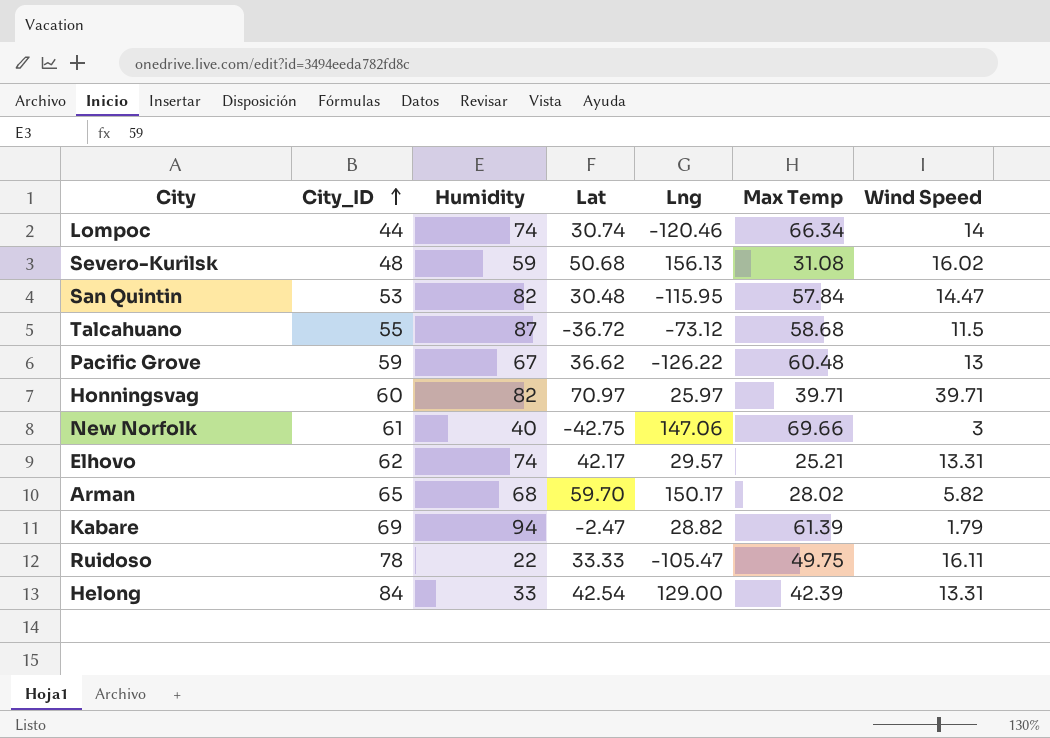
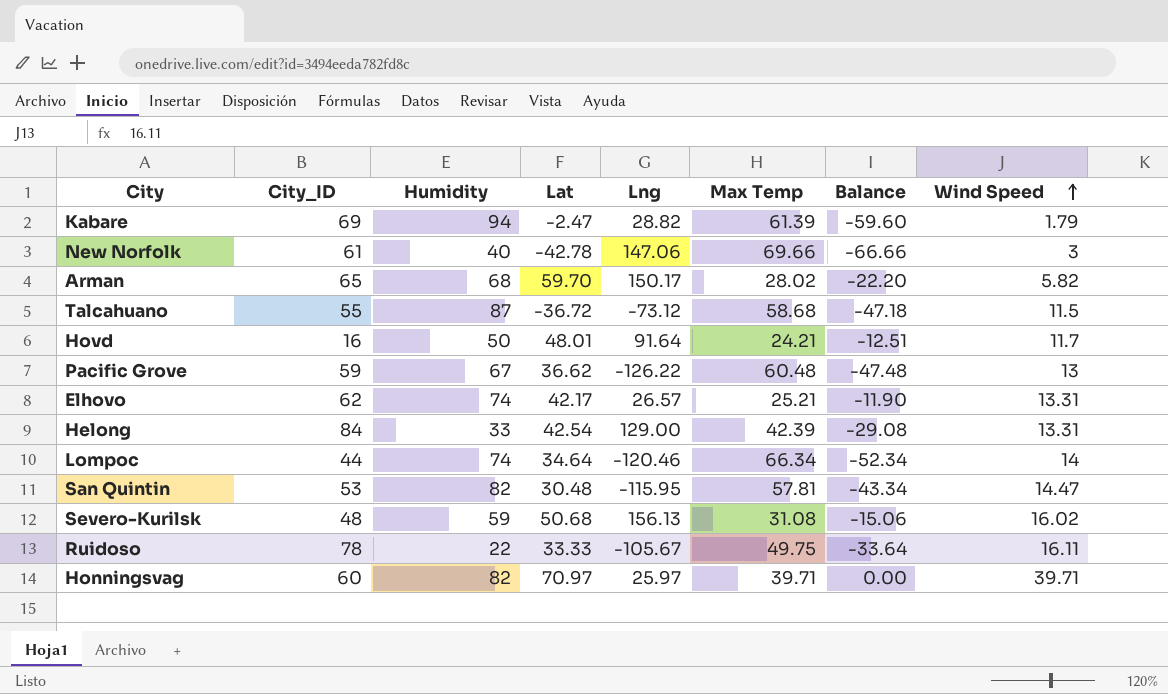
row order: City_ID ascending -> Wind Speed ascending
column Balance | formula: none -> [Wind Speed] - [Max Temp]
New Norfolk | Lat: -42.75 -> -42.78
row Hovd: none -> 16 | 50 | 48.01 | 91.64 | 24.21 | -12.51 | 11.7
Elhovo | Lng: 29.57 -> 26.57
Lompoc | Lat: 30.74 -> 34.64
San Quintin | Max Temp: 57.84 -> 57.81
Ruidoso | Lng: -105.47 -> -105.67

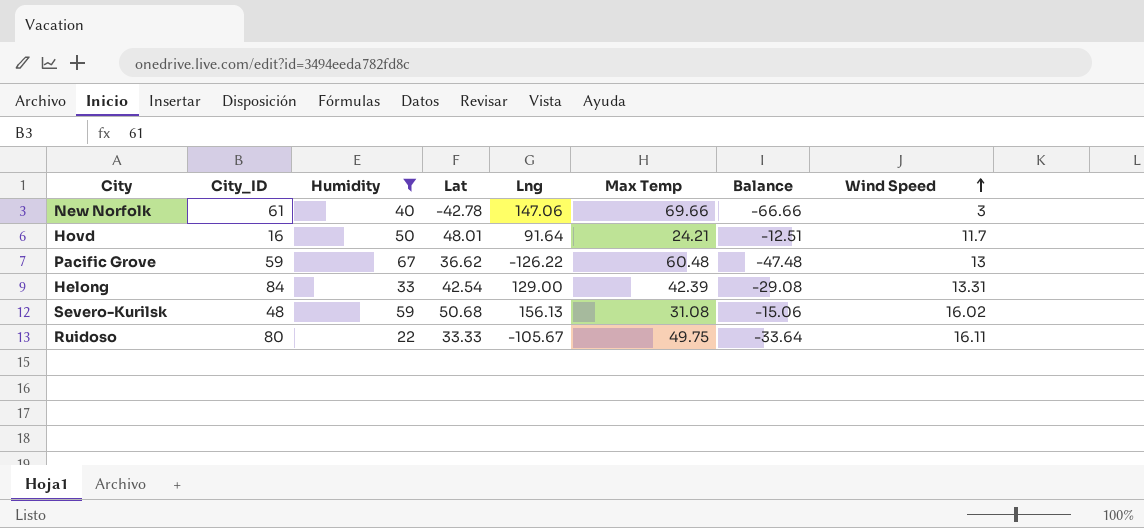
filter: none -> Humidity <= 67
Ruidoso | City_ID: 78 -> 80

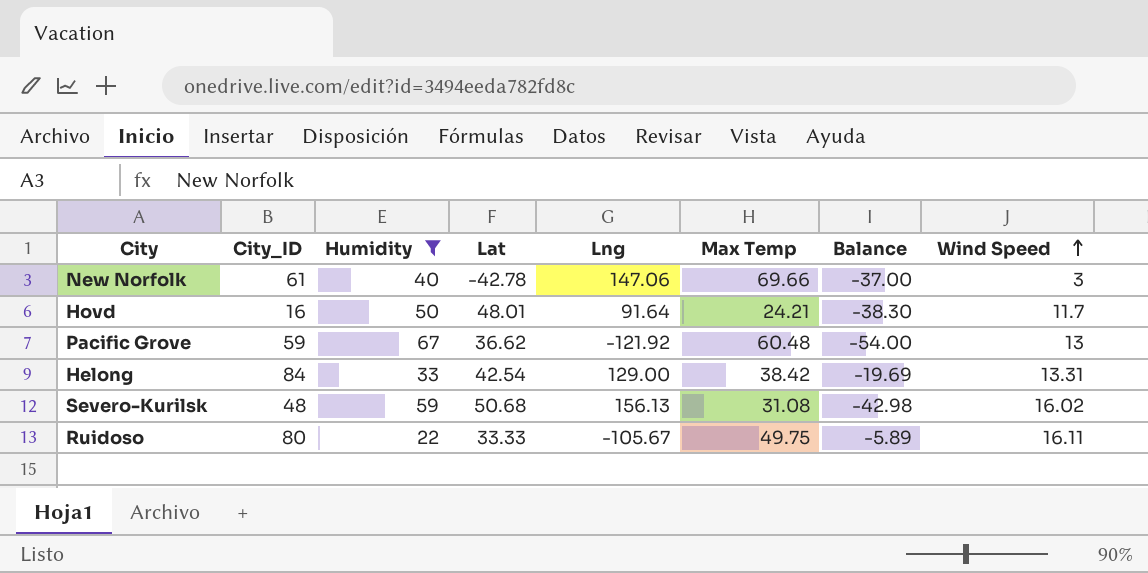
column Balance | formula: [Wind Speed] - [Max Temp] -> [Wind Speed] - [Humidity]
Pacific Grove | Lng: -126.22 -> -121.92
Helong | Max Temp: 42.39 -> 38.42

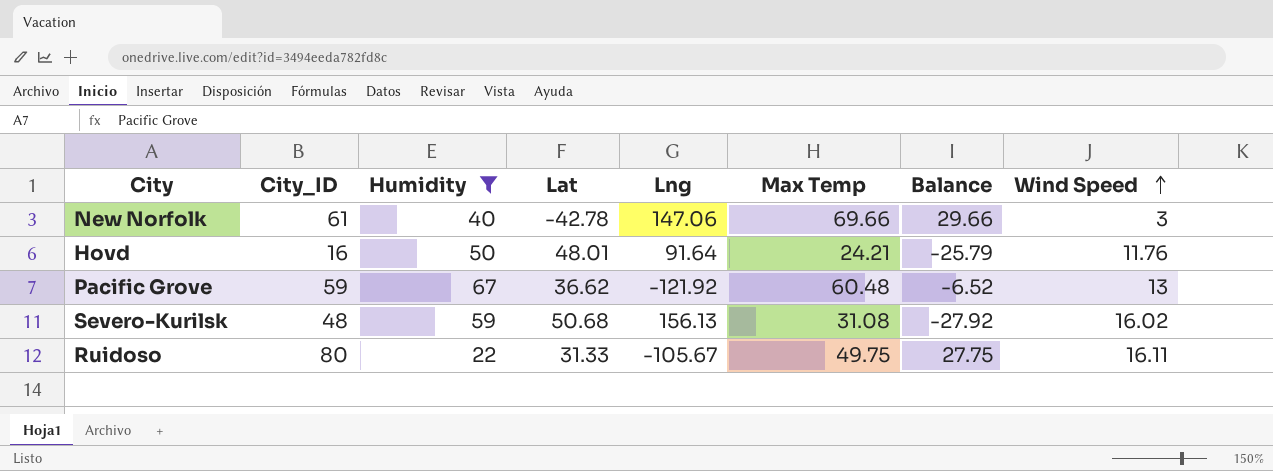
column Balance | formula: [Wind Speed] - [Humidity] -> [Max Temp] - [Humidity]
row Helong: 84 | 33 | 42.54 | 129.00 | 38.42 | -19.69 | 13.31 -> none
Hovd | Wind Speed: 11.7 -> 11.76
Ruidoso | Lat: 33.33 -> 31.33

